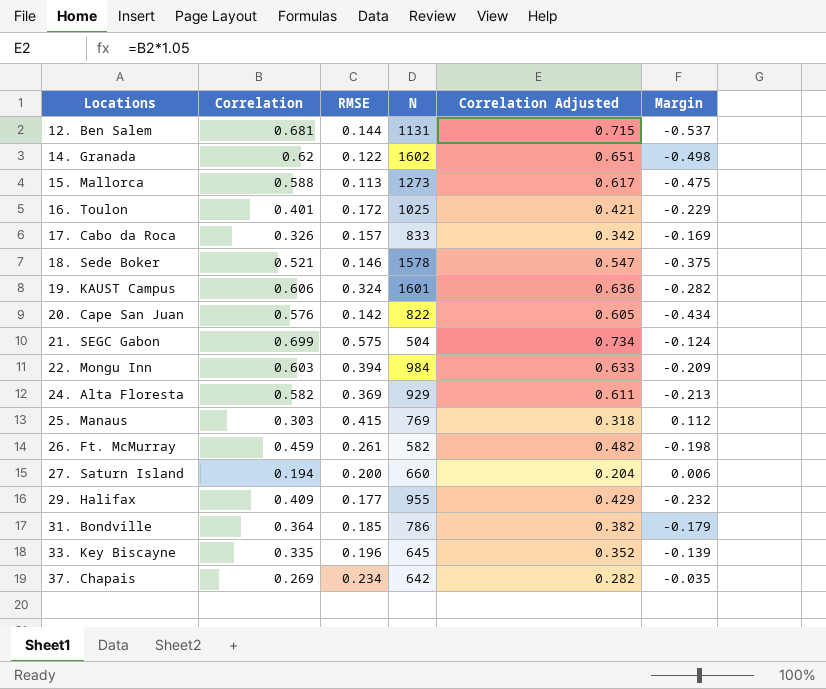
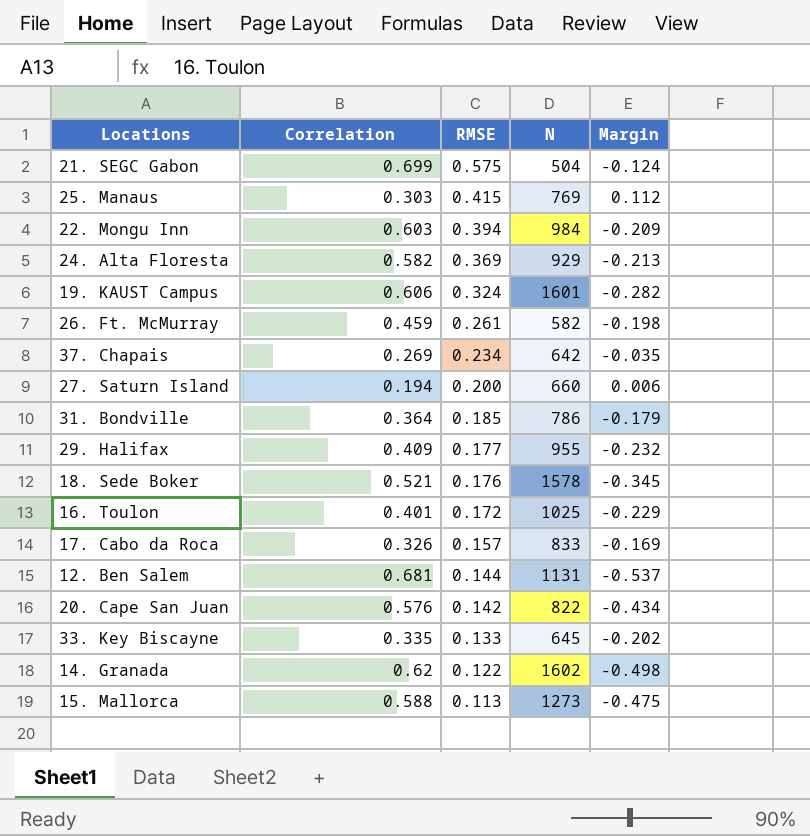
row order: Locations ascending -> RMSE descending
column Correlation Adjusted | formula: [Correlation] * 1.05 -> none
18. Sede Boker | RMSE: 0.146 -> 0.176
18. Sede Boker | Margin: -0.375 -> -0.345
33. Key Biscayne | RMSE: 0.196 -> 0.133
33. Key Biscayne | Margin: -0.139 -> -0.202

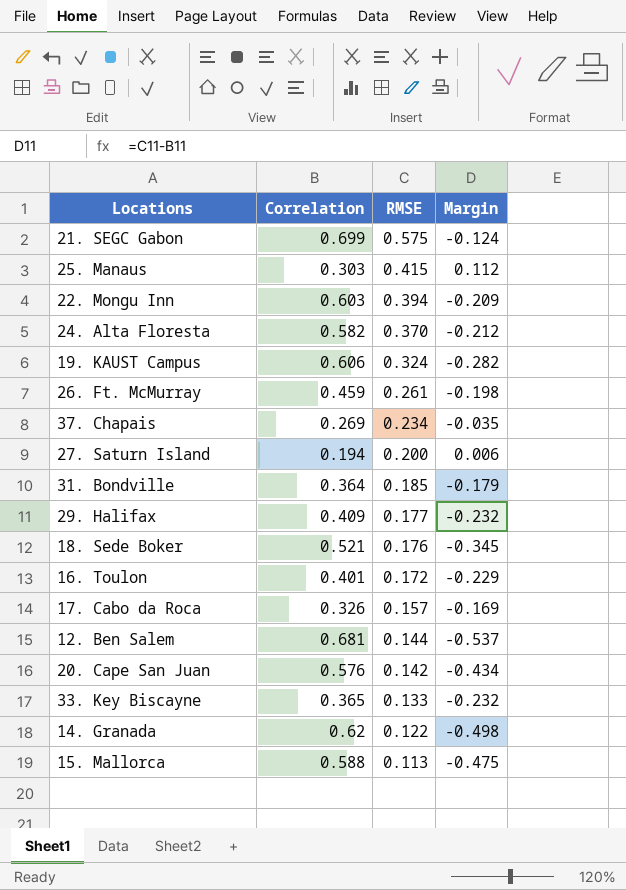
column N | position: 4 -> none
24. Alta Floresta | RMSE: 0.369 -> 0.370
24. Alta Floresta | Margin: -0.213 -> -0.212
33. Key Biscayne | Correlation: 0.335 -> 0.365
33. Key Biscayne | Margin: -0.202 -> -0.232

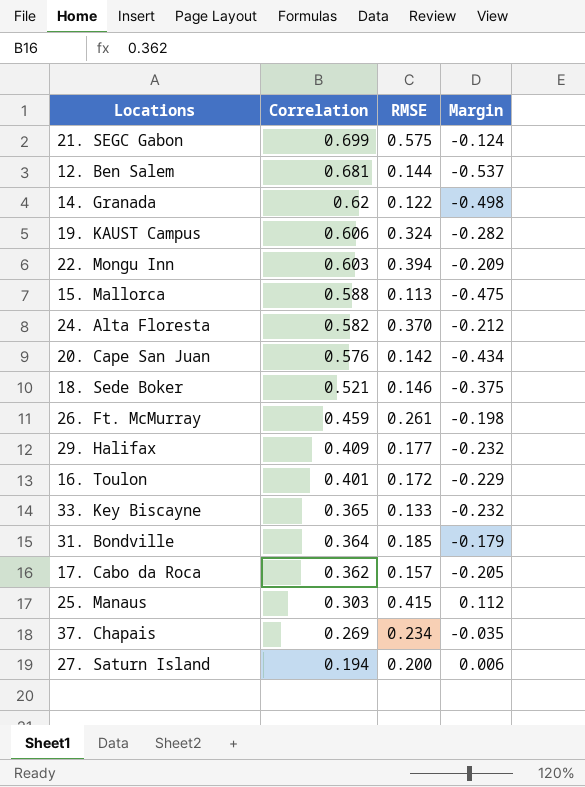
row order: RMSE descending -> Correlation descending
18. Sede Boker | RMSE: 0.176 -> 0.146
18. Sede Boker | Margin: -0.345 -> -0.375
17. Cabo da Roca | Correlation: 0.326 -> 0.362
17. Cabo da Roca | Margin: -0.169 -> -0.205

